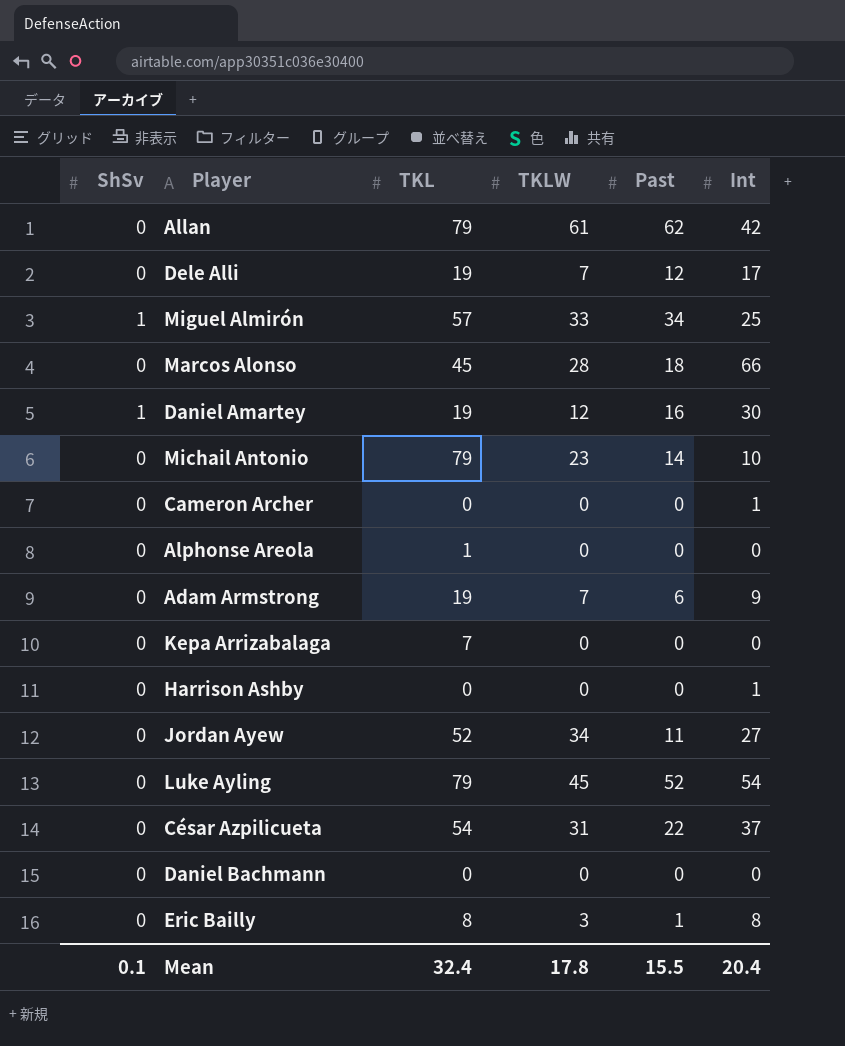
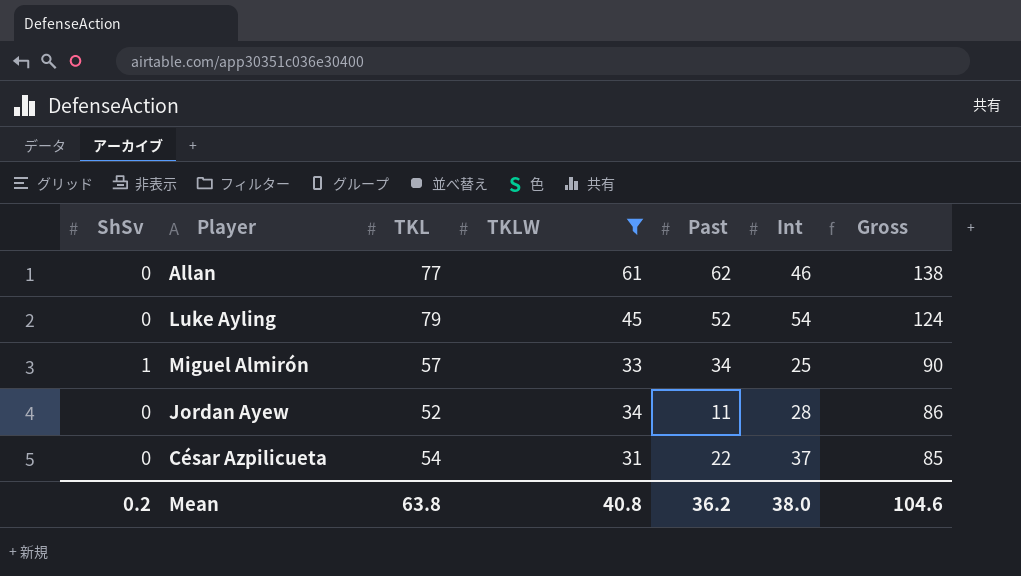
filter: none -> TKLW >= 31
row order: none -> Gross descending
column Gross | formula: none -> [TKL] + [TKLW]
Allan | TKL: 79 -> 77
Allan | Int: 42 -> 46
Jordan Ayew | Int: 27 -> 28
Mean | ShSv: 0.1 -> 0.2
Mean | TKL: 32.4 -> 63.8
Mean | TKLW: 17.8 -> 40.8
Mean | Past: 15.5 -> 36.2
Mean | Int: 20.4 -> 38.0

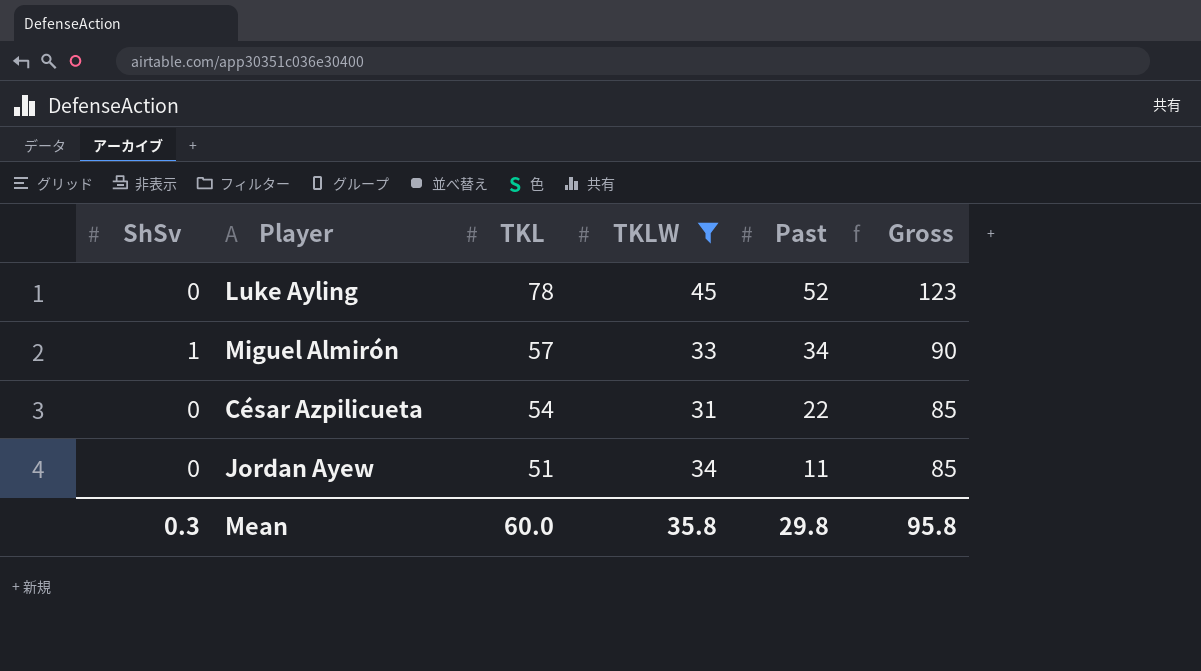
row order: Gross descending -> TKL descending
column Int | position: 6 -> none
row Allan: 0 | 77 | 61 | 62 | 46 | 138 -> none
Luke Ayling | TKL: 79 -> 78
Luke Ayling | Gross: 124 -> 123
Jordan Ayew | TKL: 52 -> 51
Jordan Ayew | Gross: 86 -> 85
Mean | ShSv: 0.2 -> 0.3
Mean | TKL: 63.8 -> 60.0
Mean | TKLW: 40.8 -> 35.8
Mean | Past: 36.2 -> 29.8
Mean | Gross: 104.6 -> 95.8

